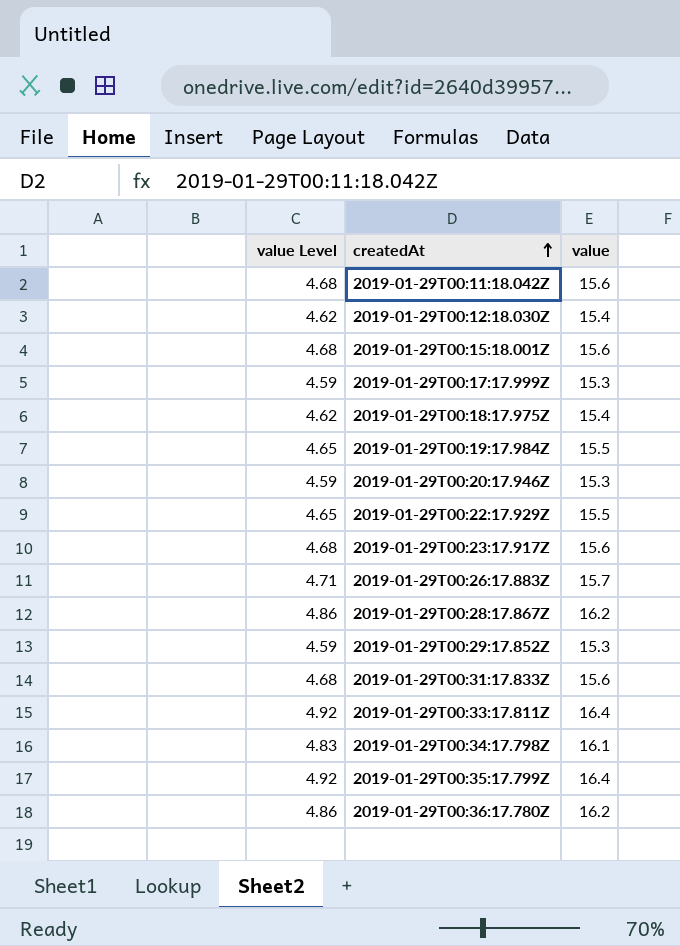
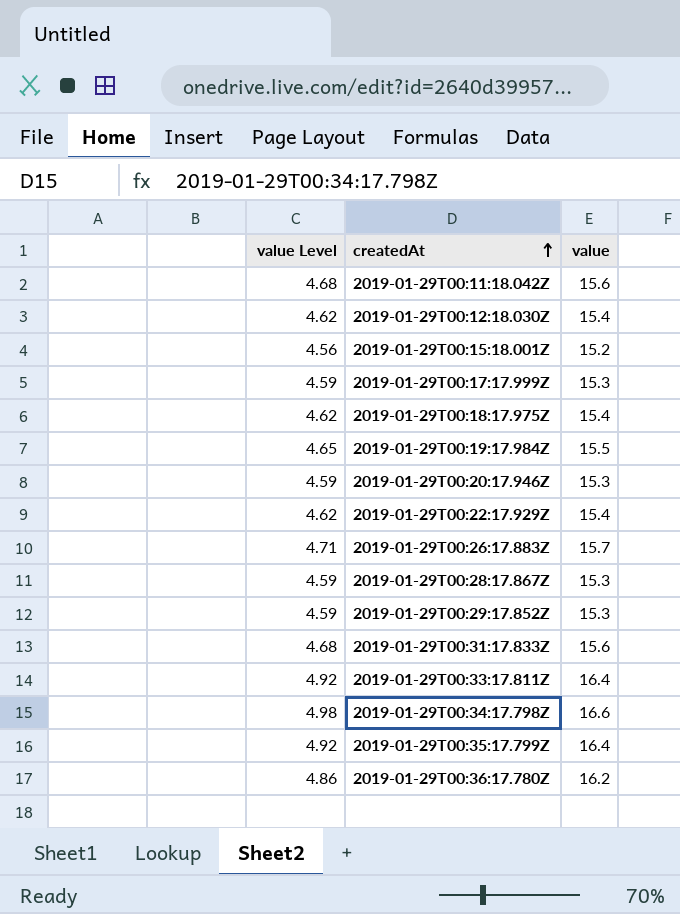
row 2019-01-29T00:23:17.917Z: 4.68 | 15.6 -> none
2019-01-29T00:15:18.001Z | value Level: 4.68 -> 4.56
2019-01-29T00:15:18.001Z | value: 15.6 -> 15.2
2019-01-29T00:22:17.929Z | value Level: 4.65 -> 4.62
2019-01-29T00:22:17.929Z | value: 15.5 -> 15.4
2019-01-29T00:28:17.867Z | value Level: 4.86 -> 4.59
2019-01-29T00:28:17.867Z | value: 16.2 -> 15.3
2019-01-29T00:34:17.798Z | value Level: 4.83 -> 4.98
2019-01-29T00:34:17.798Z | value: 16.1 -> 16.6

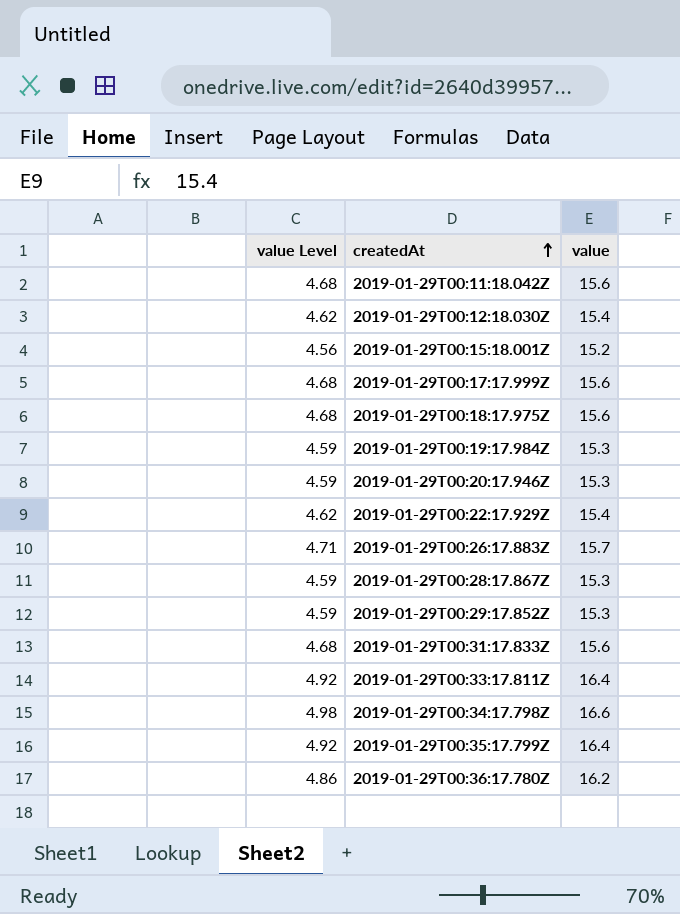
2019-01-29T00:17:17.999Z | value Level: 4.59 -> 4.68
2019-01-29T00:17:17.999Z | value: 15.3 -> 15.6
2019-01-29T00:18:17.975Z | value Level: 4.62 -> 4.68
2019-01-29T00:18:17.975Z | value: 15.4 -> 15.6
2019-01-29T00:19:17.984Z | value Level: 4.65 -> 4.59
2019-01-29T00:19:17.984Z | value: 15.5 -> 15.3

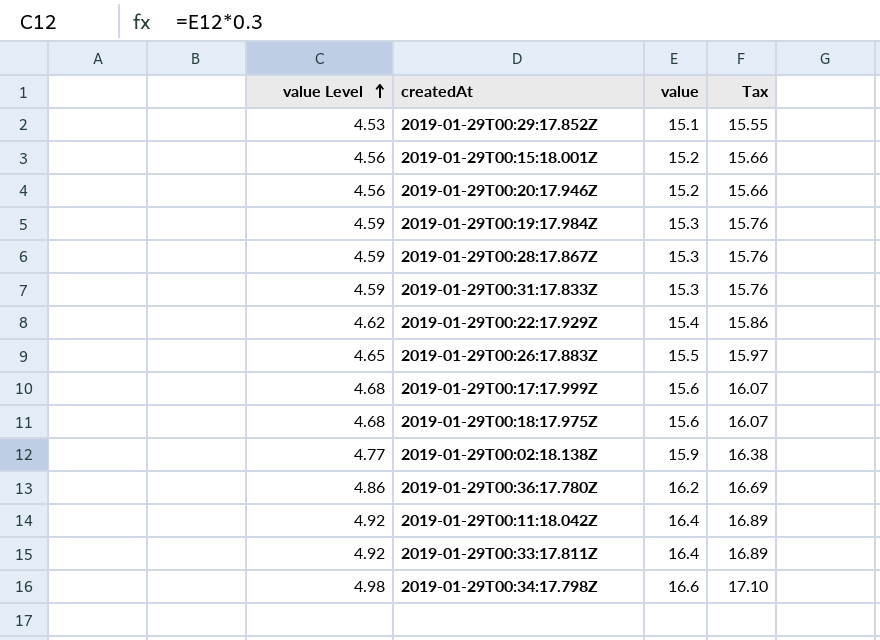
row order: createdAt ascending -> value Level ascending
column Tax | formula: none -> [value] * 1.03
row 2019-01-29T00:12:18.030Z: 4.62 | 15.4 -> none
row 2019-01-29T00:35:17.799Z: 4.92 | 16.4 -> none
2019-01-29T00:29:17.852Z | value Level: 4.59 -> 4.53
2019-01-29T00:29:17.852Z | value: 15.3 -> 15.1
2019-01-29T00:20:17.946Z | value Level: 4.59 -> 4.56
2019-01-29T00:20:17.946Z | value: 15.3 -> 15.2
2019-01-29T00:31:17.833Z | value Level: 4.68 -> 4.59
2019-01-29T00:31:17.833Z | value: 15.6 -> 15.3
2019-01-29T00:26:17.883Z | value Level: 4.71 -> 4.65
2019-01-29T00:26:17.883Z | value: 15.7 -> 15.5
row 2019-01-29T00:02:18.138Z: none -> 4.77 | 15.9 | 16.38
2019-01-29T00:11:18.042Z | value Level: 4.68 -> 4.92
2019-01-29T00:11:18.042Z | value: 15.6 -> 16.4

